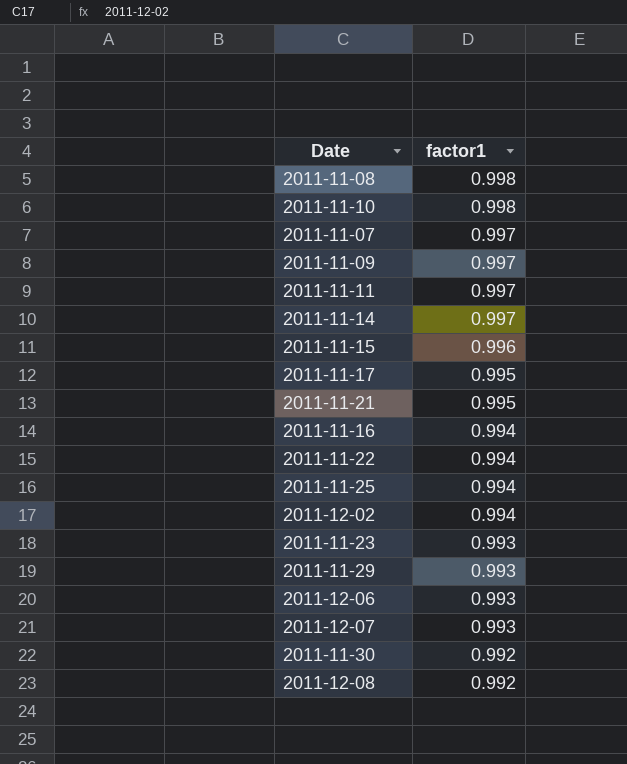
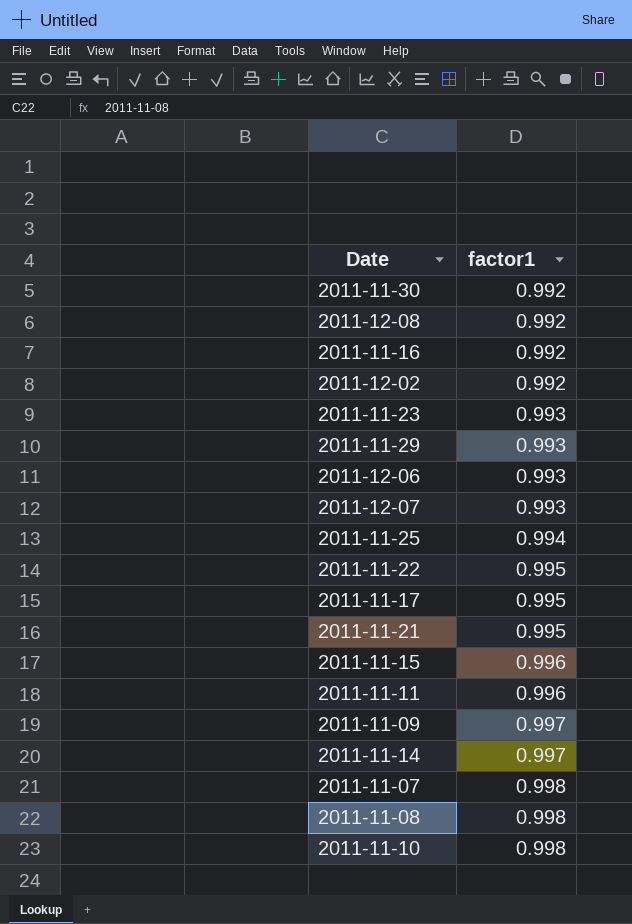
row order: factor1 descending -> factor1 ascending
2011-11-16 | factor1: 0.994 -> 0.992
2011-12-02 | factor1: 0.994 -> 0.992
2011-11-22 | factor1: 0.994 -> 0.995
2011-11-11 | factor1: 0.997 -> 0.996
2011-11-07 | factor1: 0.997 -> 0.998

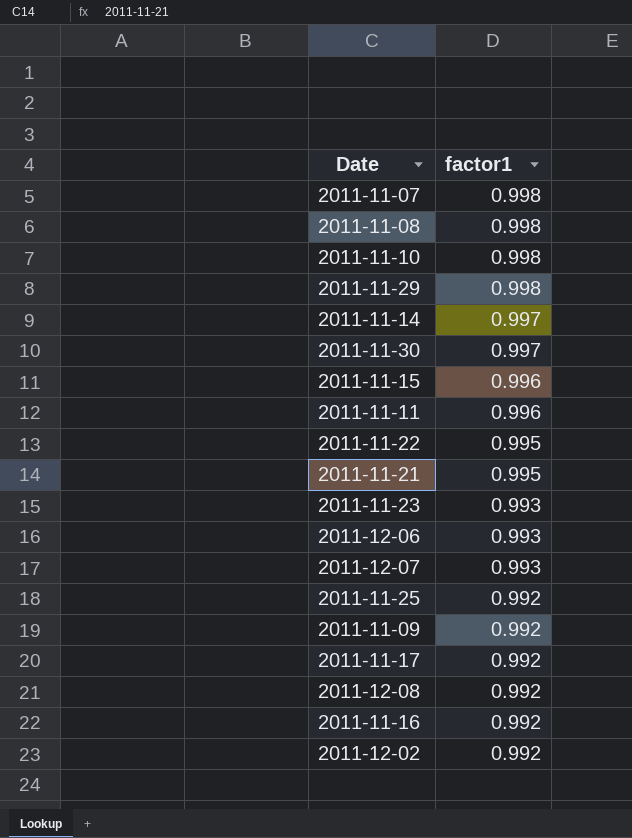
row order: factor1 ascending -> factor1 descending
2011-11-29 | factor1: 0.993 -> 0.998
2011-11-30 | factor1: 0.992 -> 0.997
2011-11-25 | factor1: 0.994 -> 0.992
2011-11-09 | factor1: 0.997 -> 0.992
2011-11-17 | factor1: 0.995 -> 0.992

